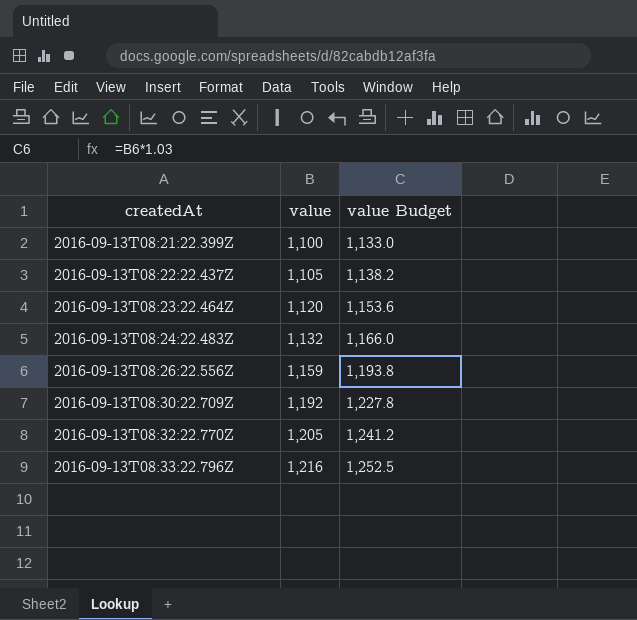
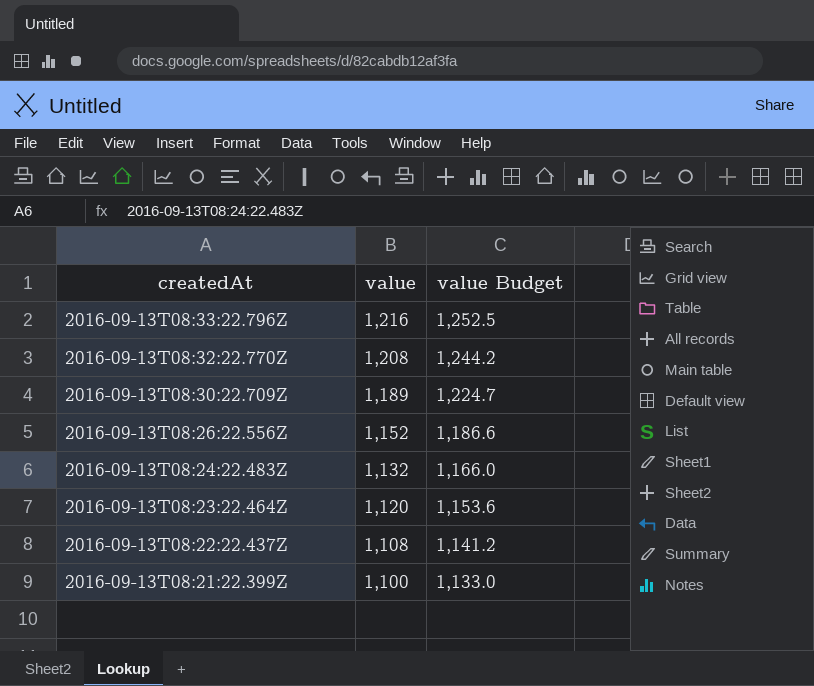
row order: createdAt ascending -> createdAt descending
2016-09-13T08:32:22.770Z | value: 1,205 -> 1,208
2016-09-13T08:32:22.770Z | value Budget: 1,241.2 -> 1,244.2
2016-09-13T08:30:22.709Z | value: 1,192 -> 1,189
2016-09-13T08:30:22.709Z | value Budget: 1,227.8 -> 1,224.7
2016-09-13T08:26:22.556Z | value: 1,159 -> 1,152
2016-09-13T08:26:22.556Z | value Budget: 1,193.8 -> 1,186.6
2016-09-13T08:22:22.437Z | value: 1,105 -> 1,108
2016-09-13T08:22:22.437Z | value Budget: 1,138.2 -> 1,141.2

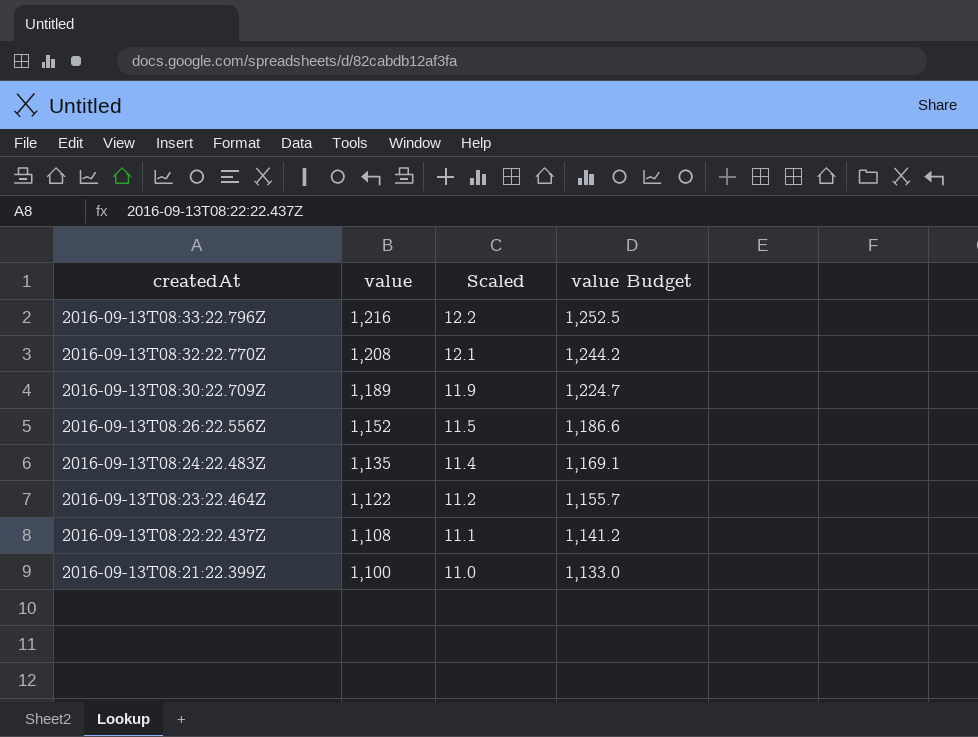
column Scaled | formula: none -> [value] * 0.01
2016-09-13T08:24:22.483Z | value: 1,132 -> 1,135
2016-09-13T08:24:22.483Z | value Budget: 1,166.0 -> 1,169.1
2016-09-13T08:23:22.464Z | value: 1,120 -> 1,122
2016-09-13T08:23:22.464Z | value Budget: 1,153.6 -> 1,155.7

